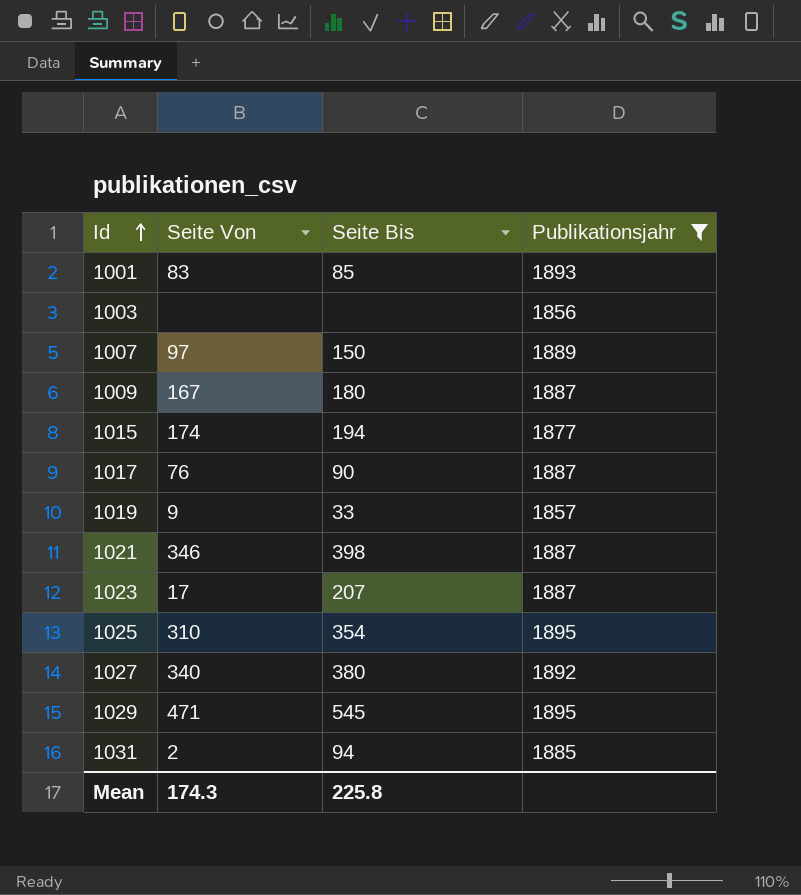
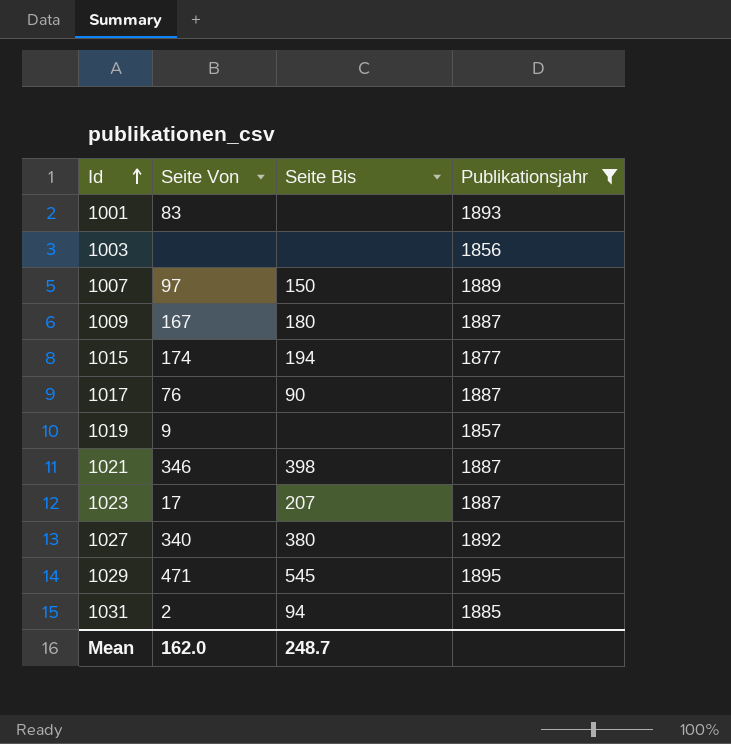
row 1025: 310 | 354 | 1895 -> none
1001 | Seite Bis: 85 -> none
1019 | Seite Bis: 33 -> none
Mean | Seite Von: 174.3 -> 162.0
Mean | Seite Bis: 225.8 -> 248.7

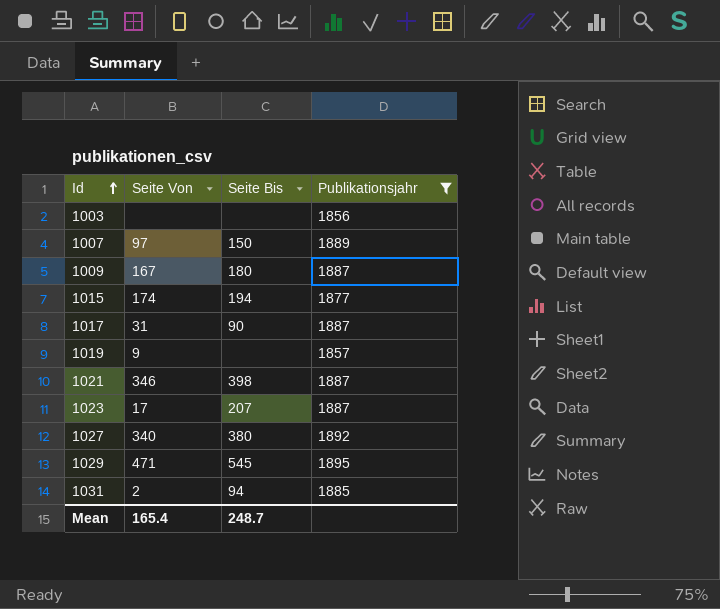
row 1001: 83 | none | 1893 -> none
1017 | Seite Von: 76 -> 31
Mean | Seite Von: 162.0 -> 165.4

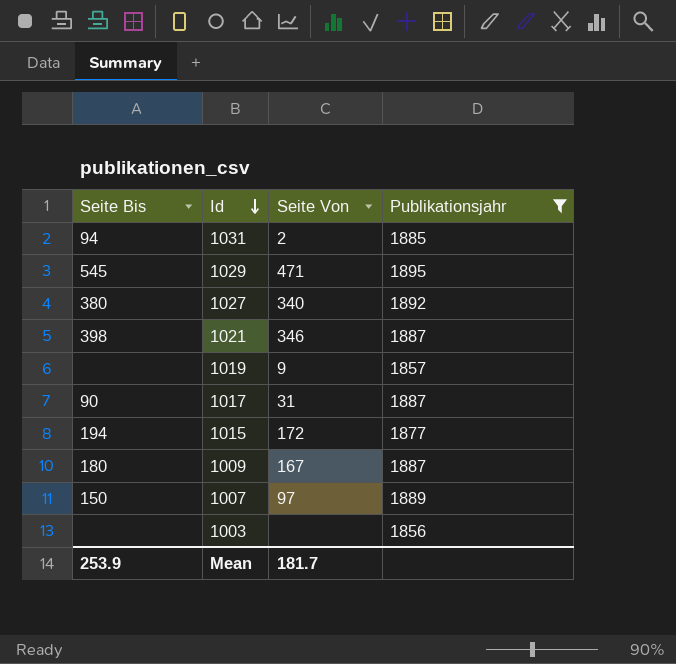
row order: Id ascending -> Id descending
column Seite Bis | position: 3 -> 1
row 1023: 17 | 207 | 1887 -> none
1015 | Seite Von: 174 -> 172
Mean | Seite Bis: 248.7 -> 253.9
Mean | Seite Von: 165.4 -> 181.7

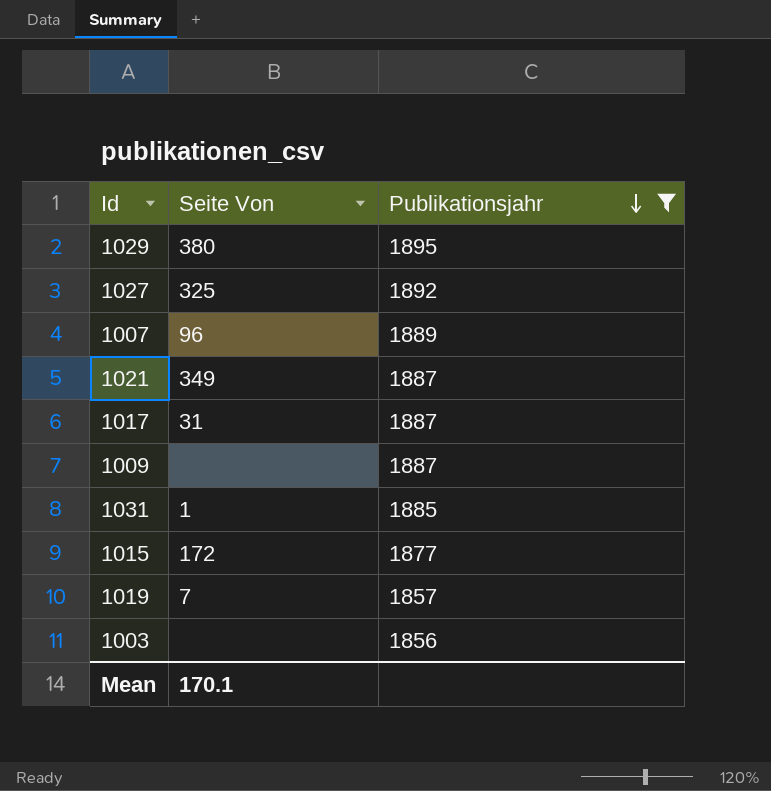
row order: Id descending -> Publikationsjahr descending
column Seite Bis | position: 1 -> none
1029 | Seite Von: 471 -> 380
1027 | Seite Von: 340 -> 325
1007 | Seite Von: 97 -> 96
1021 | Seite Von: 346 -> 349
1009 | Seite Von: 167 -> none
1031 | Seite Von: 2 -> 1
1019 | Seite Von: 9 -> 7
Mean | Seite Von: 181.7 -> 170.1

